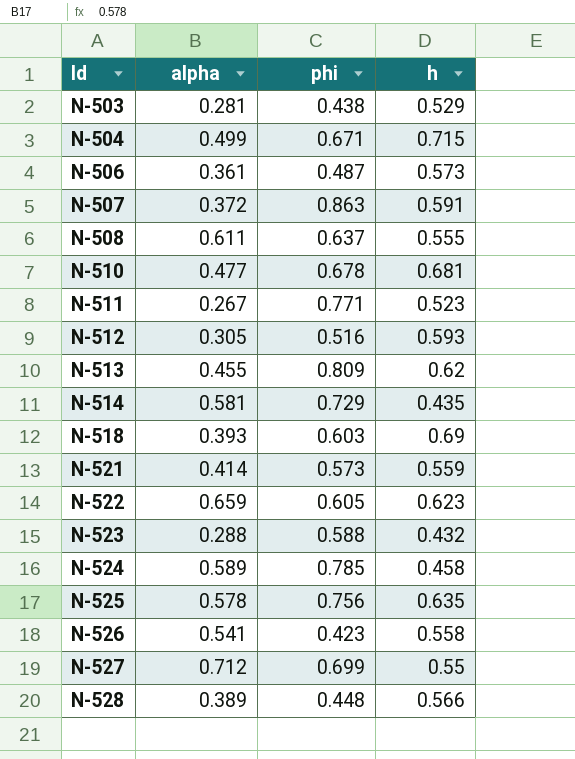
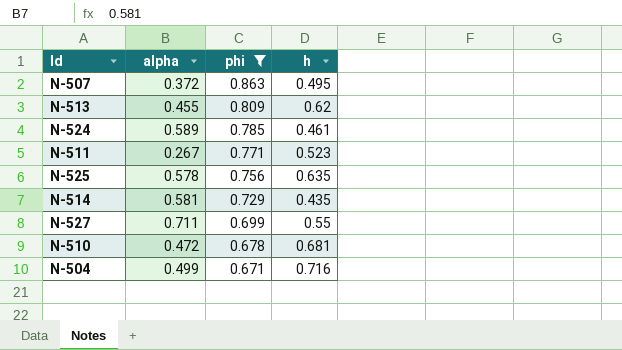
filter: none -> phi >= 0.671
row order: Id ascending -> phi descending
N-507 | h: 0.591 -> 0.495
N-524 | h: 0.458 -> 0.461
N-527 | alpha: 0.712 -> 0.711
N-510 | alpha: 0.477 -> 0.472
N-504 | h: 0.715 -> 0.716

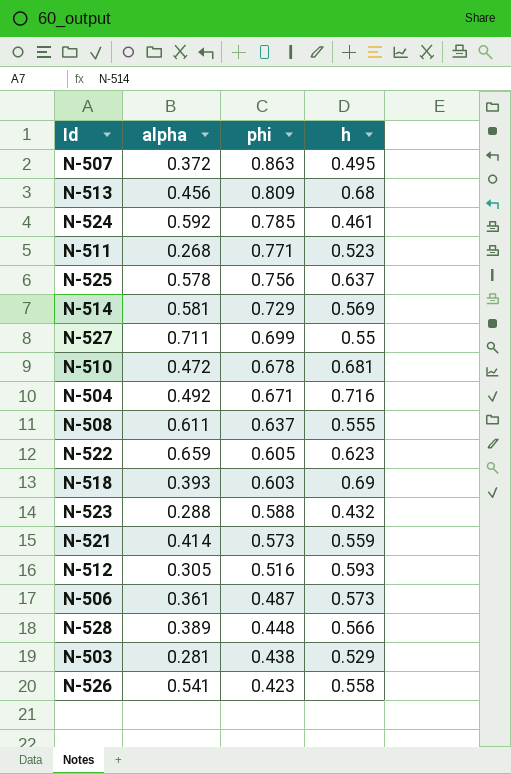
filter: phi >= 0.671 -> none
N-513 | alpha: 0.455 -> 0.456
N-513 | h: 0.62 -> 0.68
N-524 | alpha: 0.589 -> 0.592
N-511 | alpha: 0.267 -> 0.268
N-525 | h: 0.635 -> 0.637
N-514 | h: 0.435 -> 0.569
N-504 | alpha: 0.499 -> 0.492

